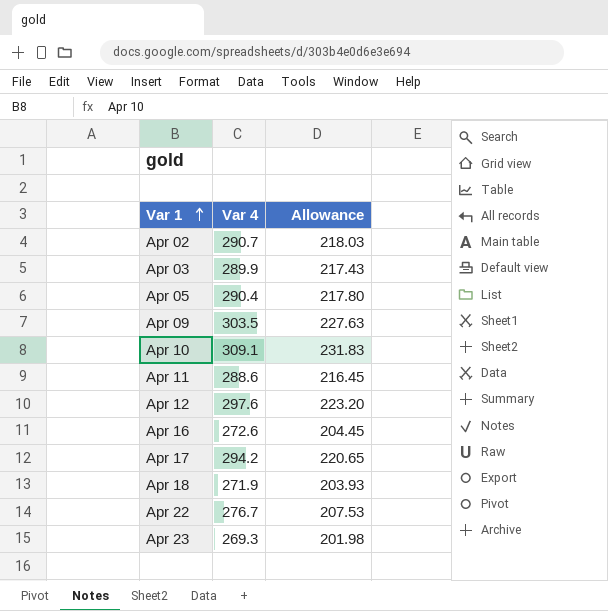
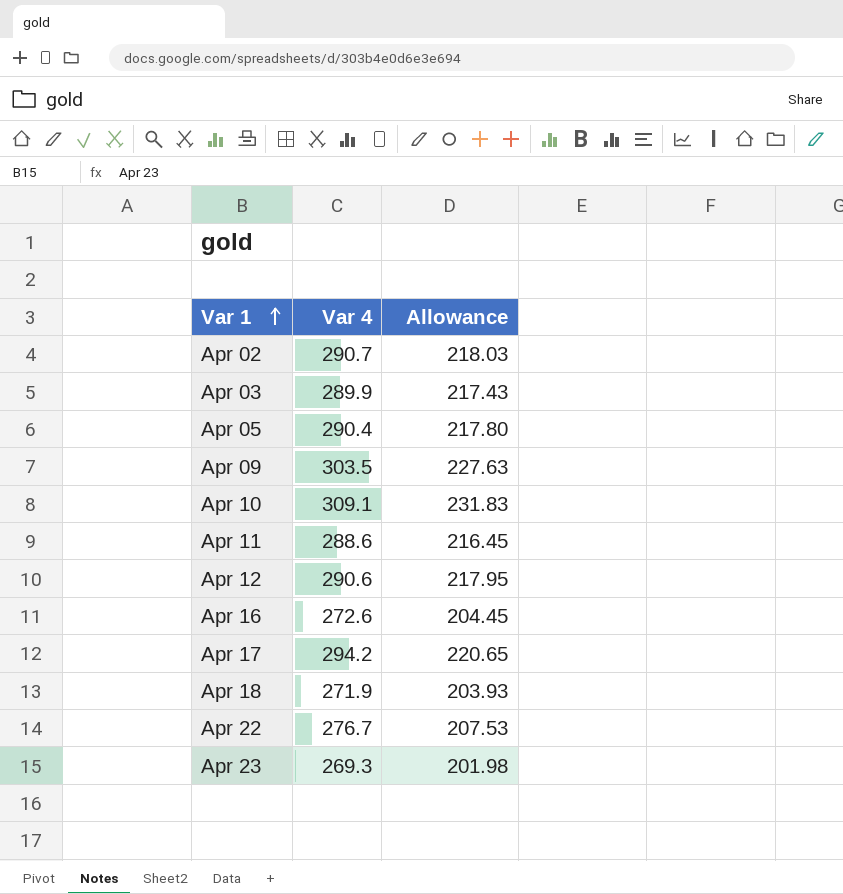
Apr 12 | Var 4: 297.6 -> 290.6
Apr 12 | Allowance: 223.20 -> 217.95

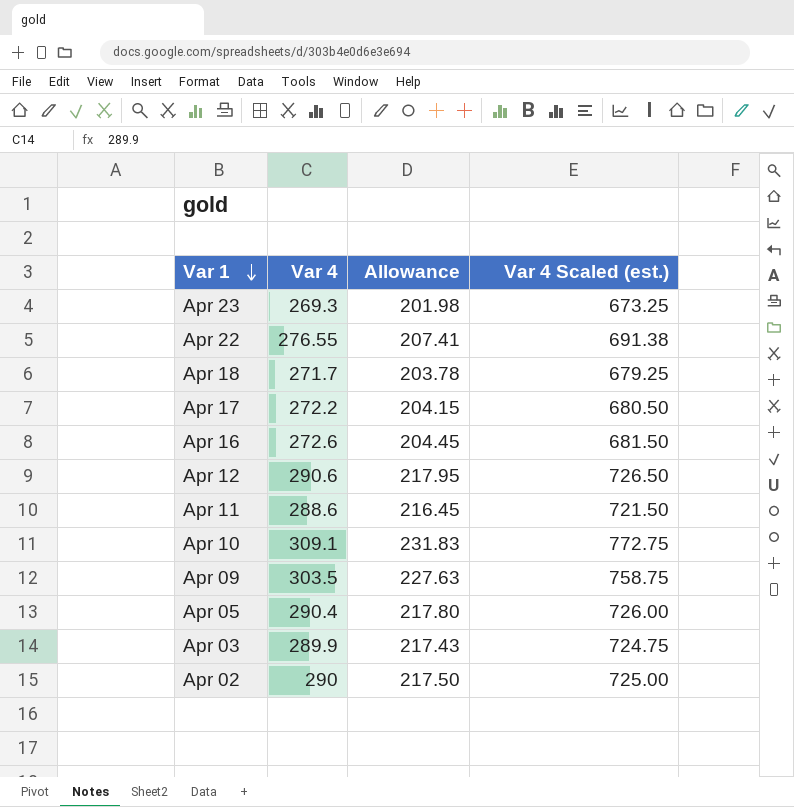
row order: Var 1 ascending -> Var 1 descending
column Var 4 Scaled (est.) | formula: none -> [Var 4] * 2.5
Apr 22 | Var 4: 276.7 -> 276.55
Apr 22 | Allowance: 207.53 -> 207.41
Apr 18 | Var 4: 271.9 -> 271.7
Apr 18 | Allowance: 203.93 -> 203.78
Apr 17 | Var 4: 294.2 -> 272.2
Apr 17 | Allowance: 220.65 -> 204.15
Apr 02 | Var 4: 290.7 -> 290
Apr 02 | Allowance: 218.03 -> 217.50

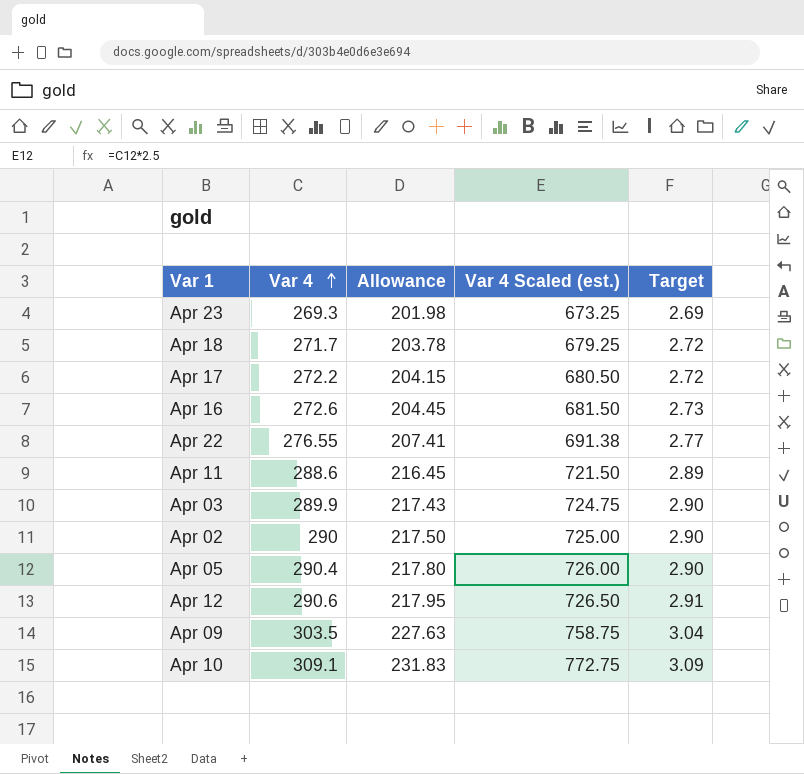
row order: Var 1 descending -> Var 4 ascending
column Target | formula: none -> [Var 4] * 0.01

